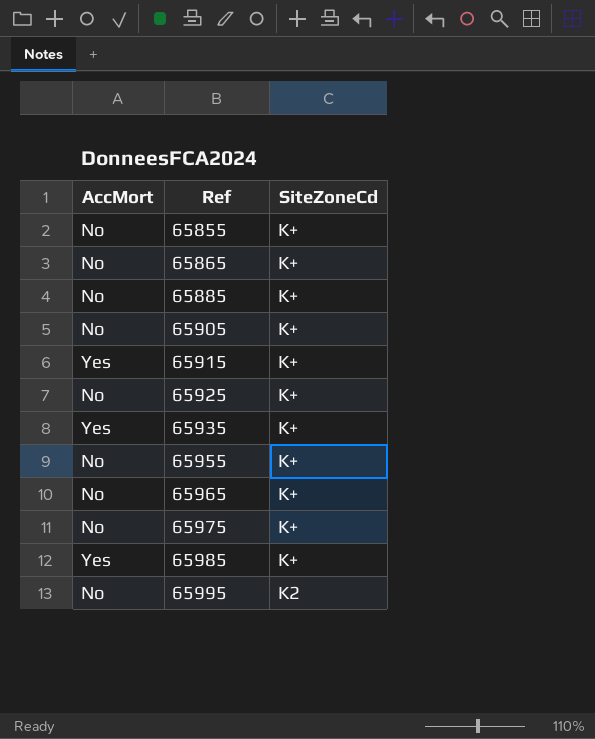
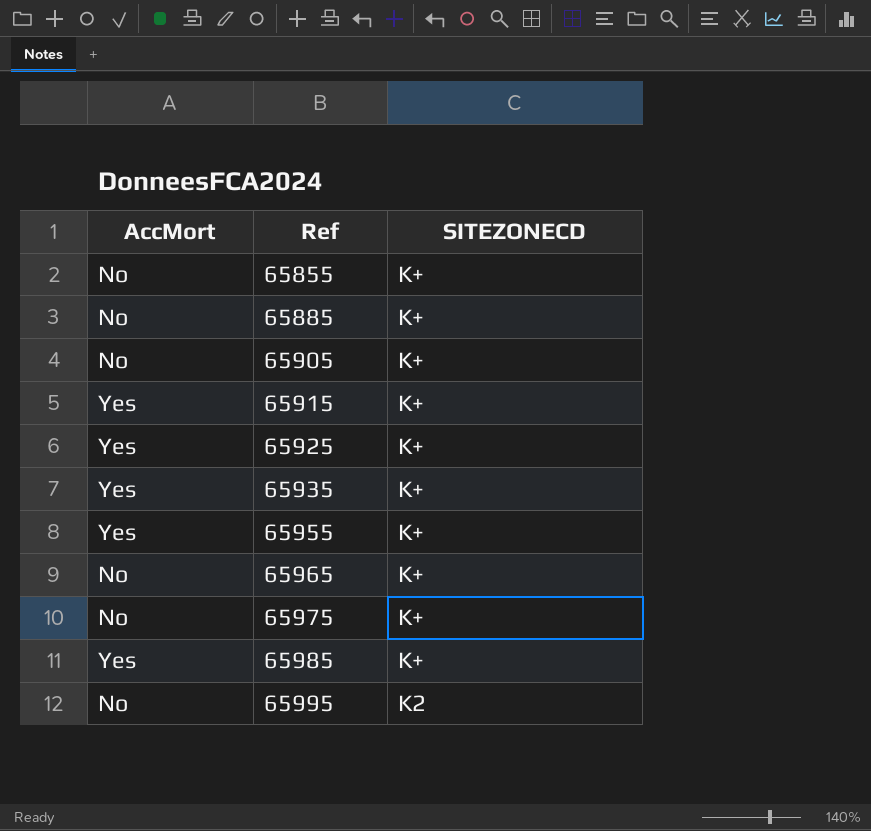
column name: SiteZoneCd -> SITEZONECD
row 65865: No | K+ -> none
65925 | AccMort: No -> Yes
65955 | AccMort: No -> Yes

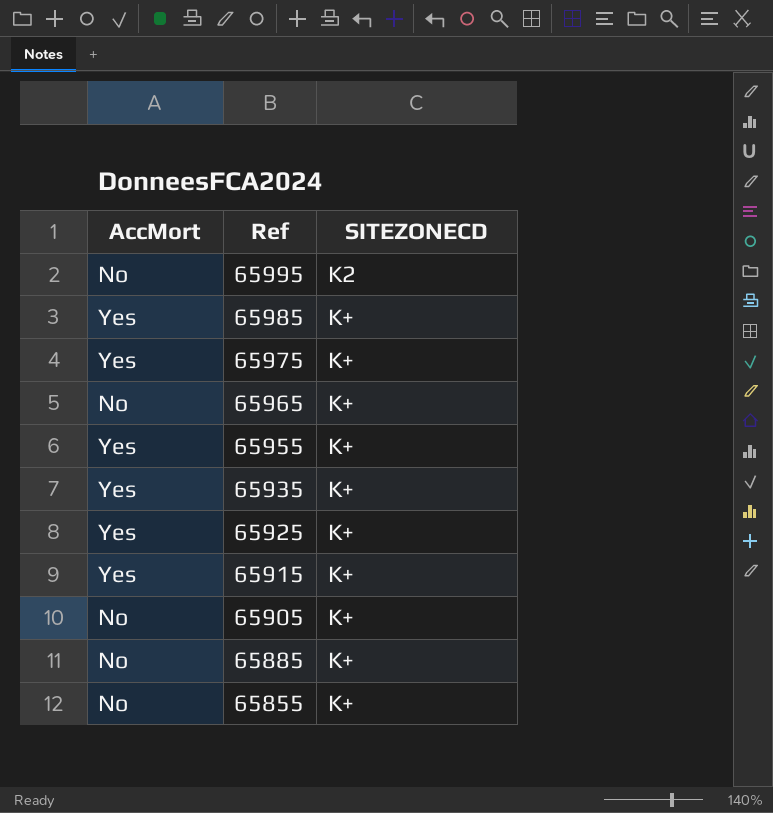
row order: Ref ascending -> Ref descending
65975 | AccMort: No -> Yes

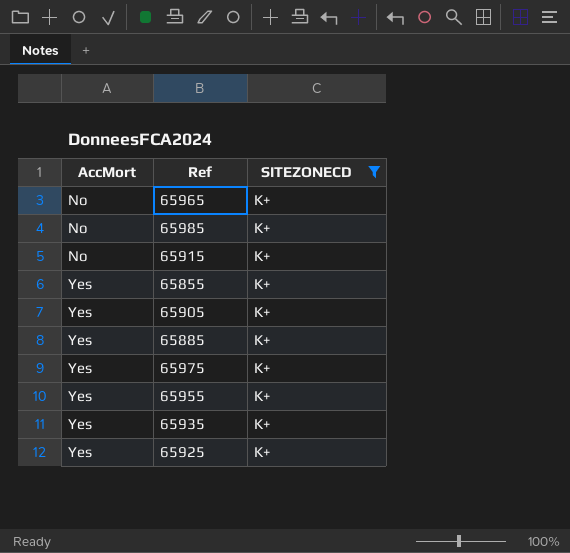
filter: none -> SITEZONECD = K+
row order: Ref descending -> AccMort ascending
65985 | AccMort: Yes -> No
65915 | AccMort: Yes -> No
65855 | AccMort: No -> Yes
65905 | AccMort: No -> Yes
65885 | AccMort: No -> Yes

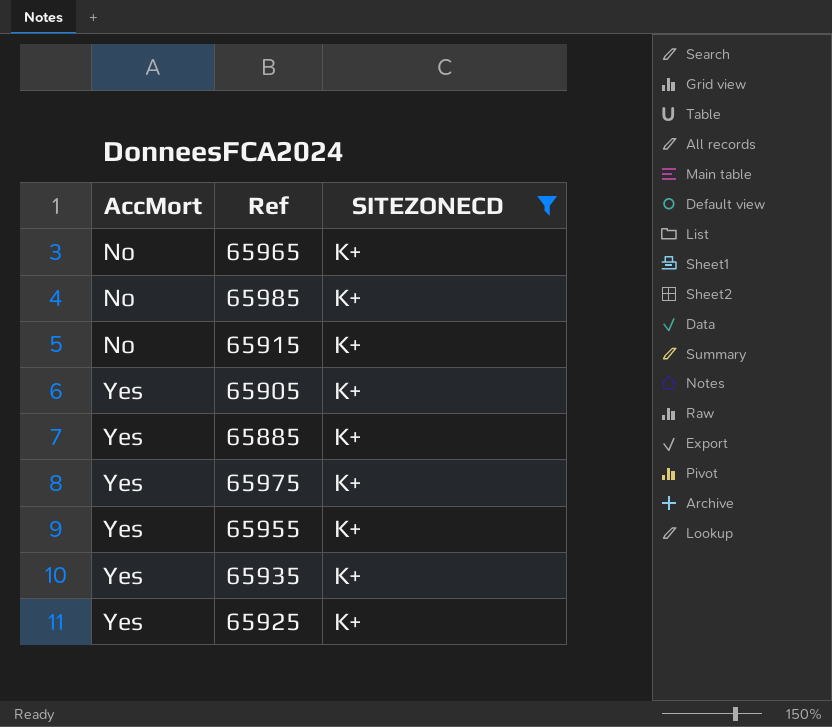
row 65855: Yes | K+ -> none

